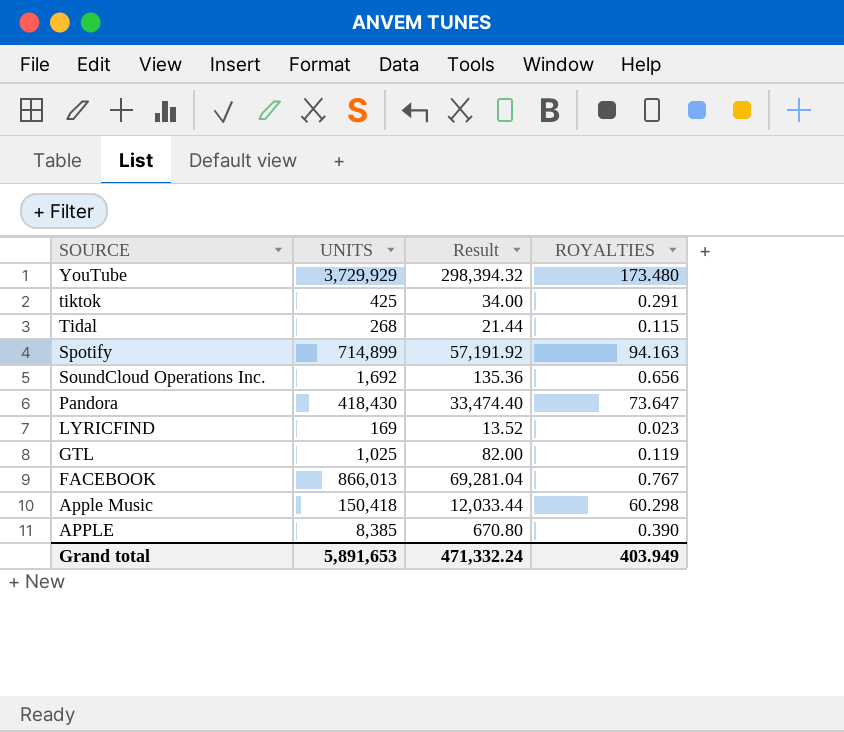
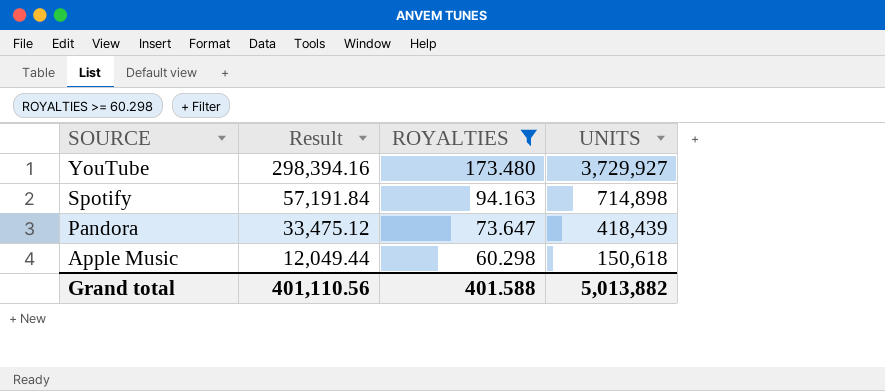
filter: none -> ROYALTIES >= 60.298
column UNITS | position: 2 -> 4
YouTube | Result: 298,394.32 -> 298,394.16
YouTube | UNITS: 3,729,929 -> 3,729,927
Spotify | Result: 57,191.92 -> 57,191.84
Spotify | UNITS: 714,899 -> 714,898
Pandora | Result: 33,474.40 -> 33,475.12
Pandora | UNITS: 418,430 -> 418,439
Apple Music | Result: 12,033.44 -> 12,049.44
Apple Music | UNITS: 150,418 -> 150,618
Grand total | Result: 471,332.24 -> 401,110.56
Grand total | ROYALTIES: 403.949 -> 401.588
Grand total | UNITS: 5,891,653 -> 5,013,882

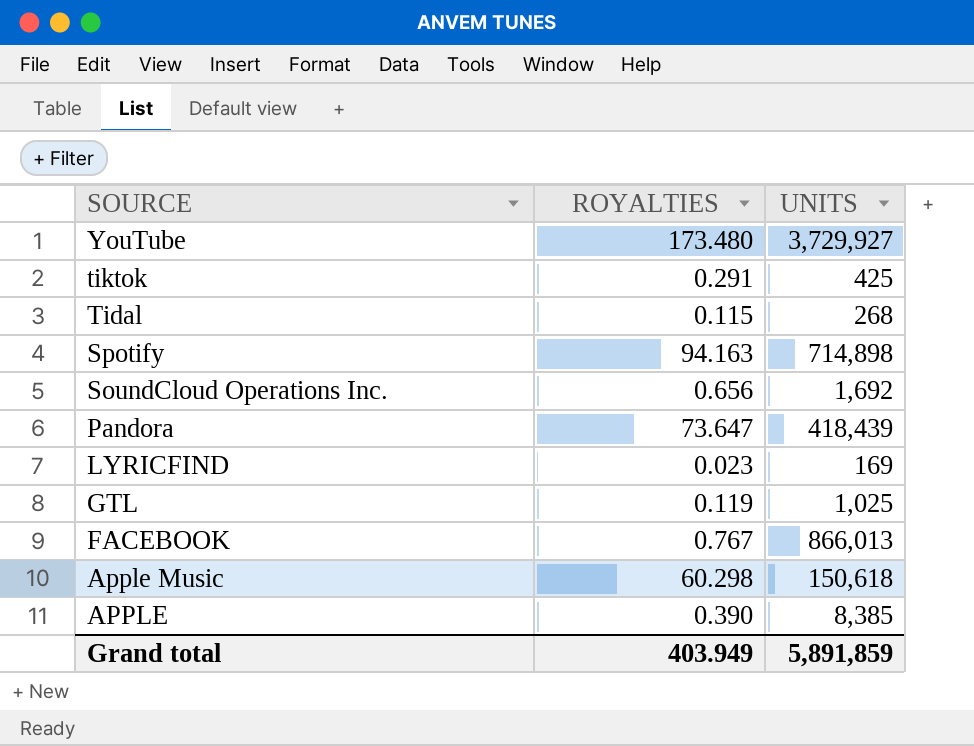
filter: ROYALTIES >= 60.298 -> none
column Result | formula: [UNITS] * 0.08 -> none
Grand total | ROYALTIES: 401.588 -> 403.949
Grand total | UNITS: 5,013,882 -> 5,891,859

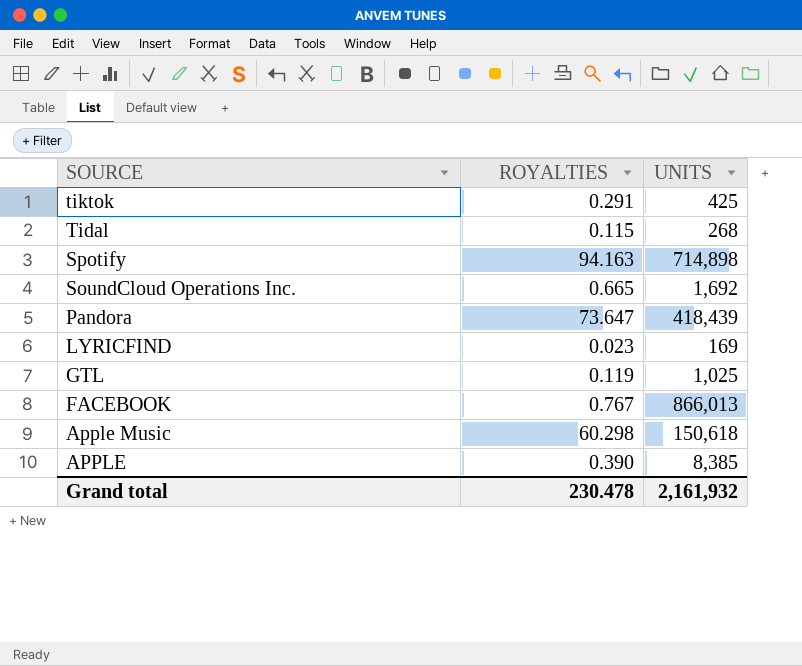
row YouTube: 173.480 | 3,729,927 -> none
SoundCloud Operations Inc. | ROYALTIES: 0.656 -> 0.665
Grand total | ROYALTIES: 403.949 -> 230.478
Grand total | UNITS: 5,891,859 -> 2,161,932

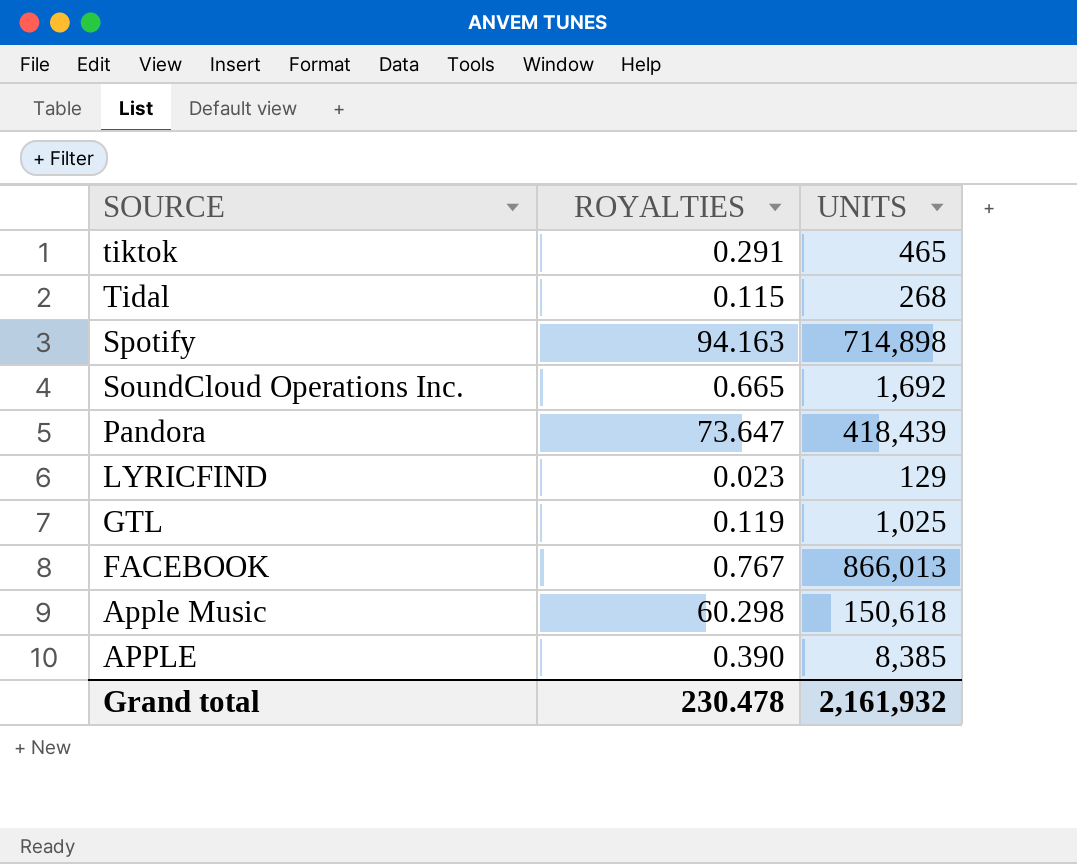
tiktok | UNITS: 425 -> 465
LYRICFIND | UNITS: 169 -> 129

